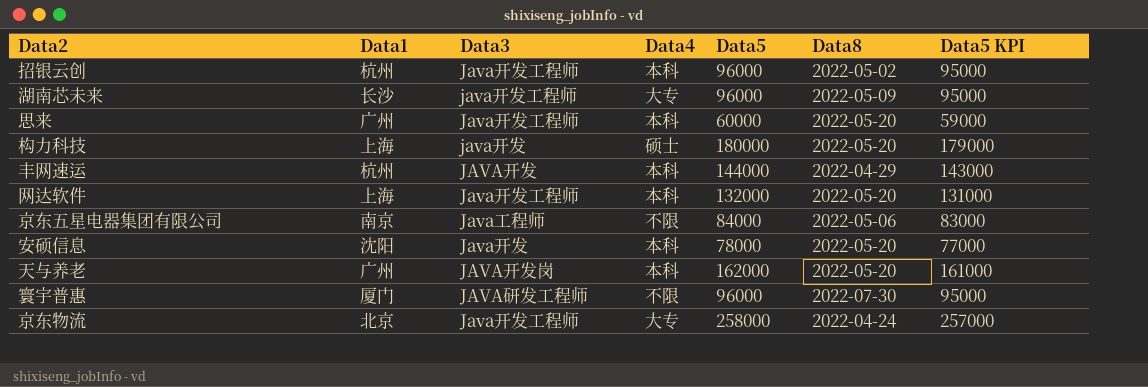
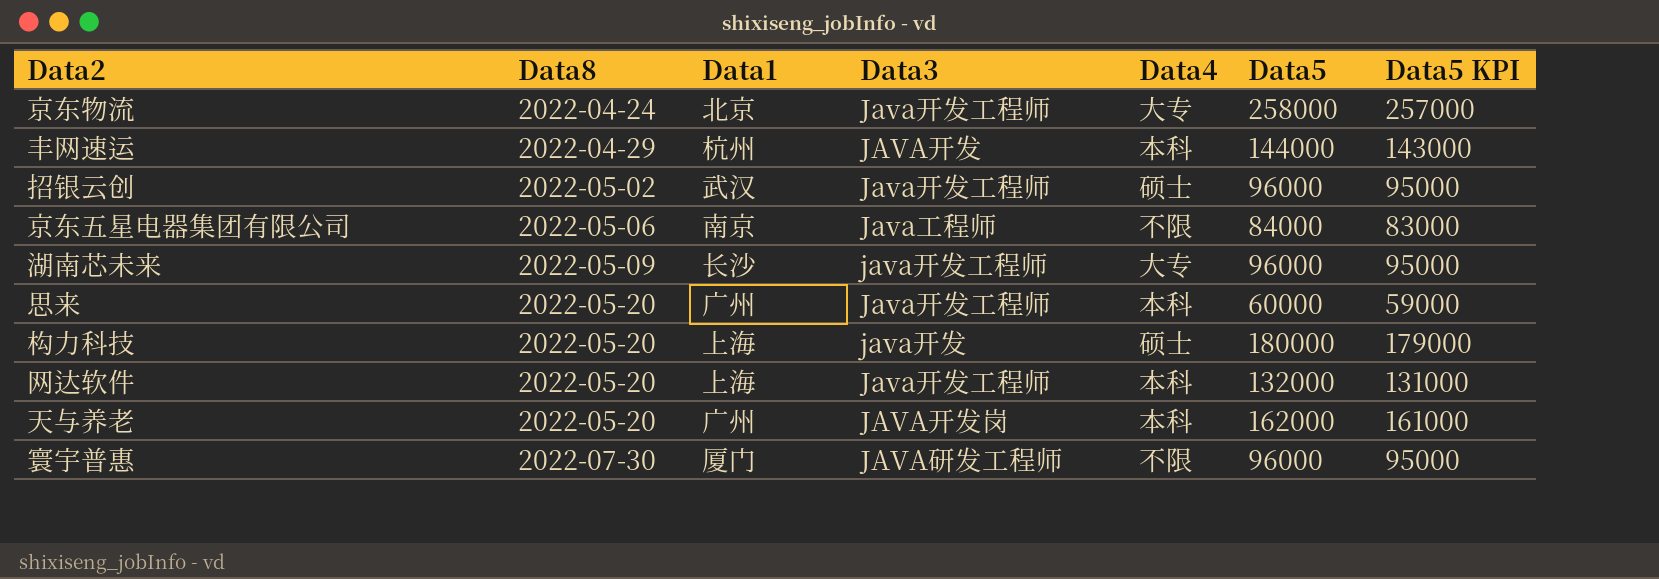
row order: none -> Data8 ascending
column Data8 | position: 6 -> 2
row 安硕信息: 沈阳 | Java开发 | 本科 | 78000 | 2022-05-20 | 77000 -> none
招银云创 | Data1: 杭州 -> 武汉
招银云创 | Data4: 本科 -> 硕士

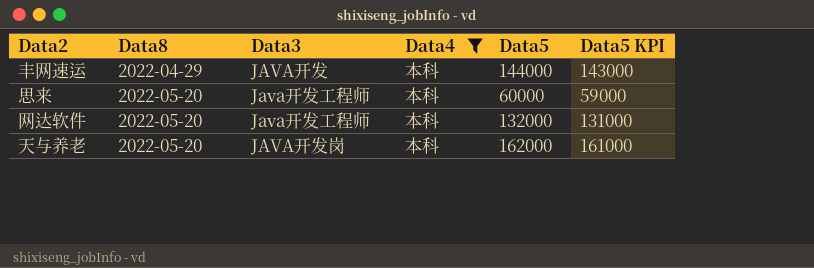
filter: none -> Data4 = 本科
column Data1 | position: 3 -> none

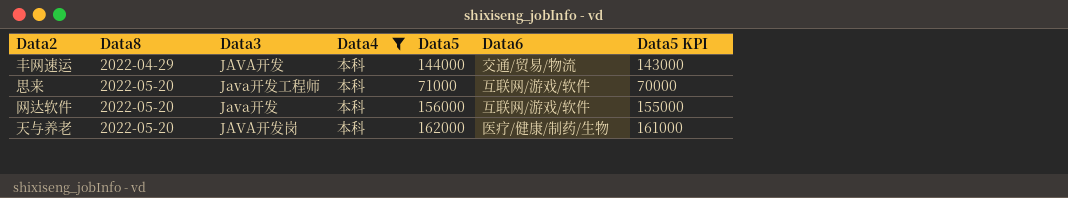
column Data6 | position: none -> 6
思来 | Data5: 60000 -> 71000
思来 | Data5 KPI: 59000 -> 70000
网达软件 | Data3: Java开发工程师 -> Java开发
网达软件 | Data5: 132000 -> 156000
网达软件 | Data5 KPI: 131000 -> 155000

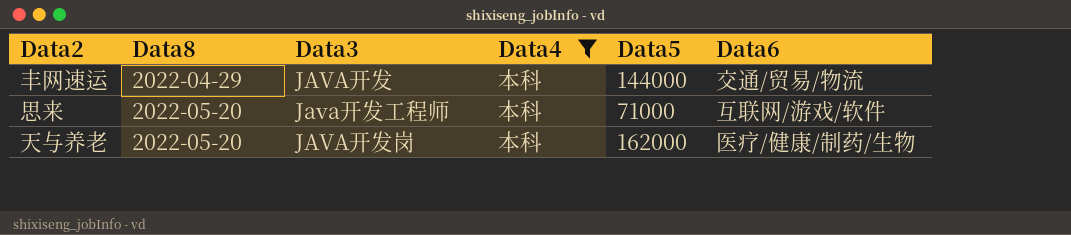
column Data5 KPI | formula: [Data5] - 1000 -> none
row 网达软件: 2022-05-20 | Java开发 | 本科 | 156000 | 互联网/游戏/软件 | 155000 -> none

